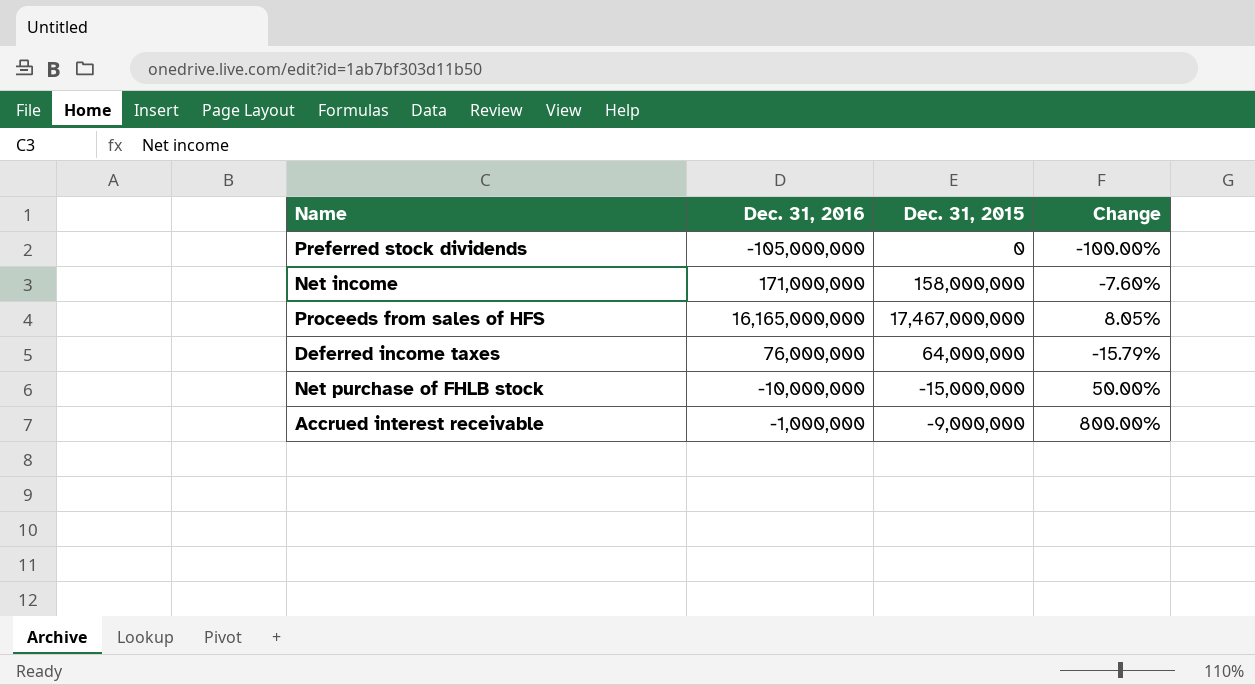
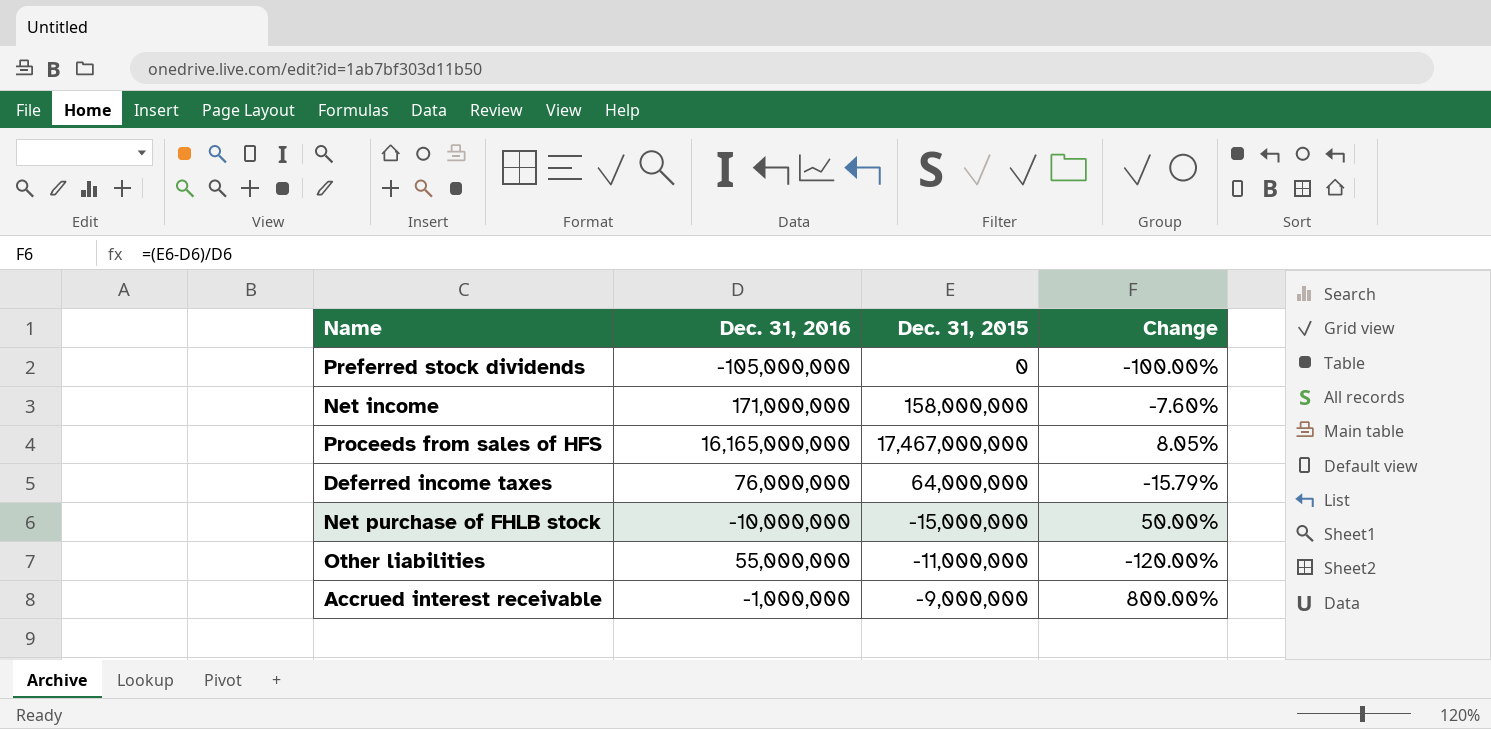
row Other liabilities: none -> 55,000,000 | -11,000,000 | -120.00%

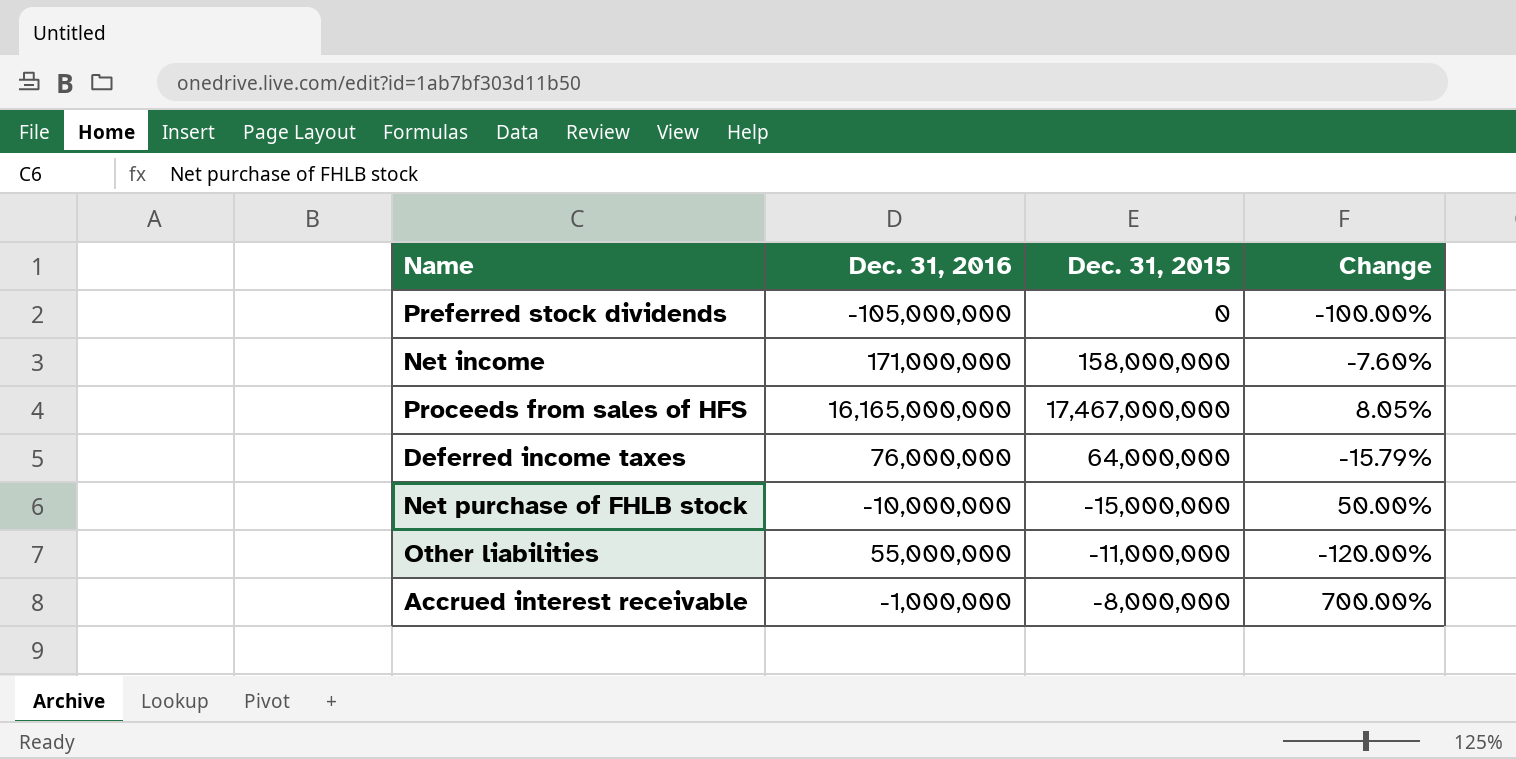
Accrued interest receivable | Dec. 31, 2015: -9,000,000 -> -8,000,000
Accrued interest receivable | Change: 800.00% -> 700.00%

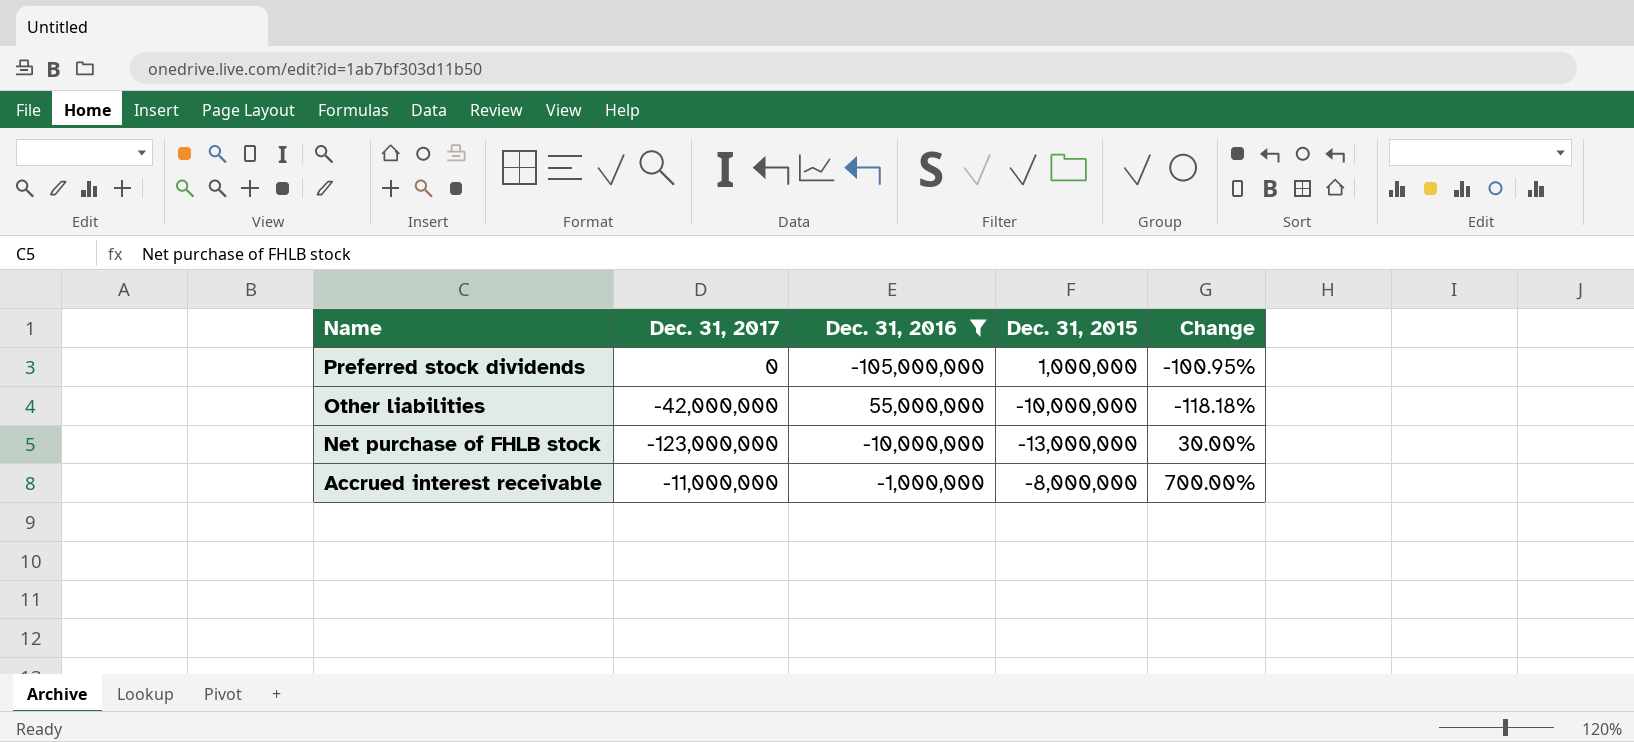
filter: none -> Dec. 31, 2016 <= 55,000,000
row order: none -> Name descending
column Dec. 31, 2017 | position: none -> 2
Preferred stock dividends | Dec. 31, 2015: 0 -> 1,000,000
Preferred stock dividends | Change: -100.00% -> -100.95%
Other liabilities | Dec. 31, 2015: -11,000,000 -> -10,000,000
Other liabilities | Change: -120.00% -> -118.18%
Net purchase of FHLB stock | Dec. 31, 2015: -15,000,000 -> -13,000,000
Net purchase of FHLB stock | Change: 50.00% -> 30.00%

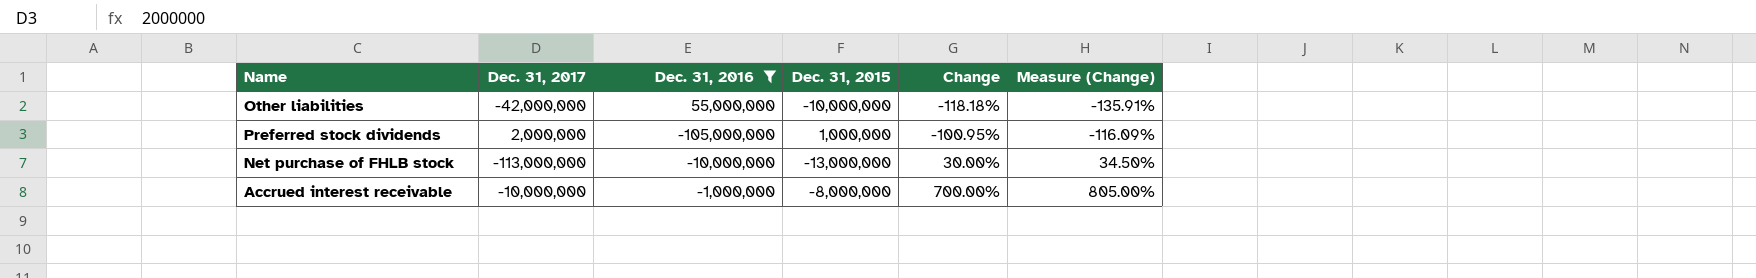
row order: Name descending -> Change ascending
column Measure (Change) | formula: none -> [Change] * 1.15
Preferred stock dividends | Dec. 31, 2017: 0 -> 2,000,000
Net purchase of FHLB stock | Dec. 31, 2017: -123,000,000 -> -113,000,000
Accrued interest receivable | Dec. 31, 2017: -11,000,000 -> -10,000,000

